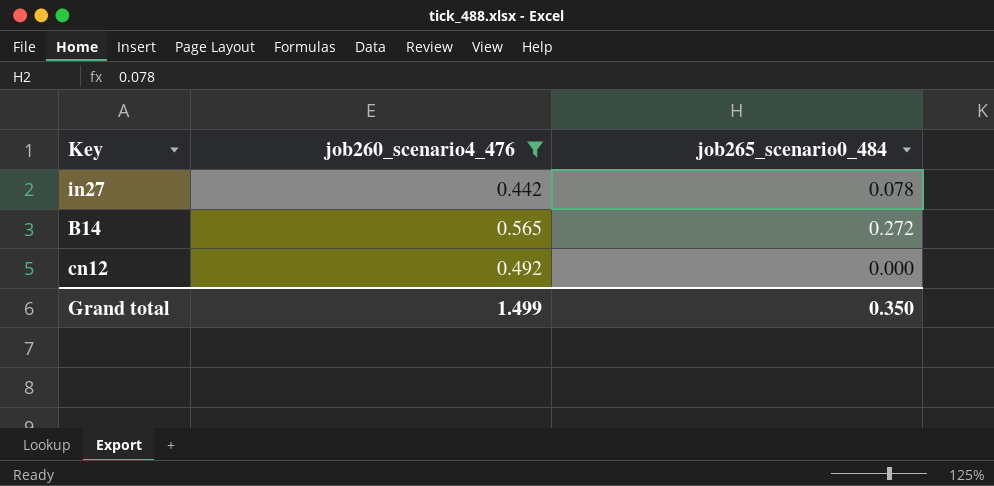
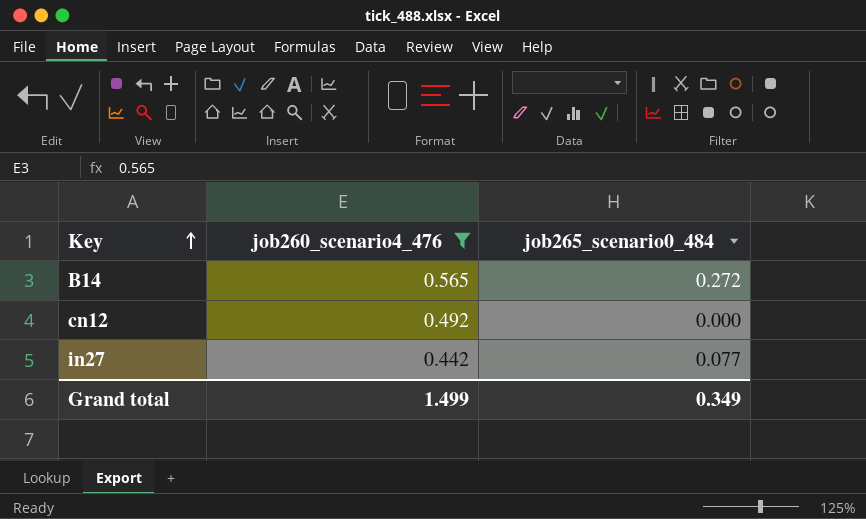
row order: none -> Key ascending
in27 | job265_scenario0_484: 0.078 -> 0.077
Grand total | job265_scenario0_484: 0.350 -> 0.349

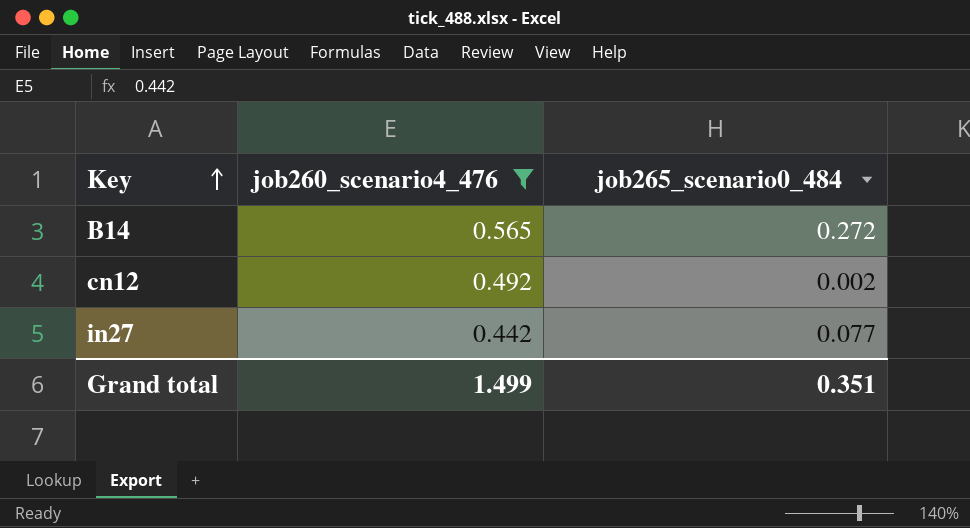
cn12 | job265_scenario0_484: 0.000 -> 0.002
Grand total | job265_scenario0_484: 0.349 -> 0.351

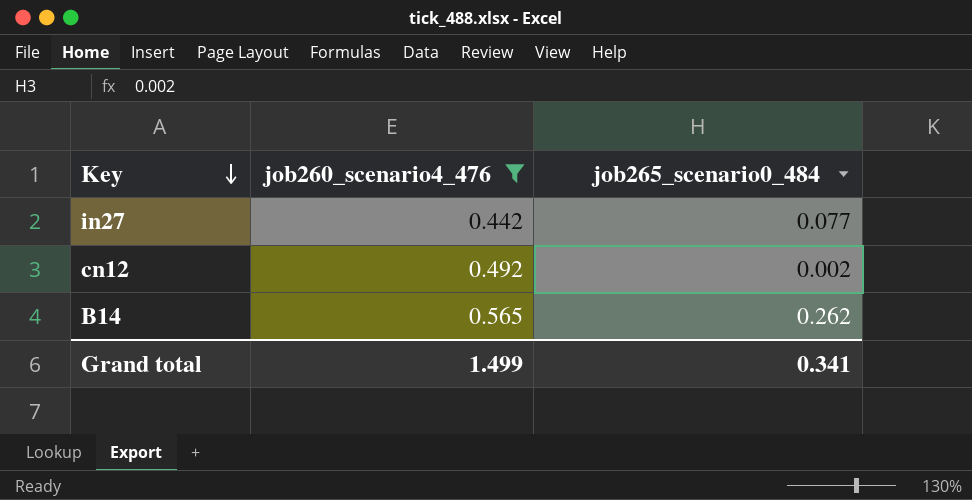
row order: Key ascending -> Key descending
B14 | job265_scenario0_484: 0.272 -> 0.262
Grand total | job265_scenario0_484: 0.351 -> 0.341

